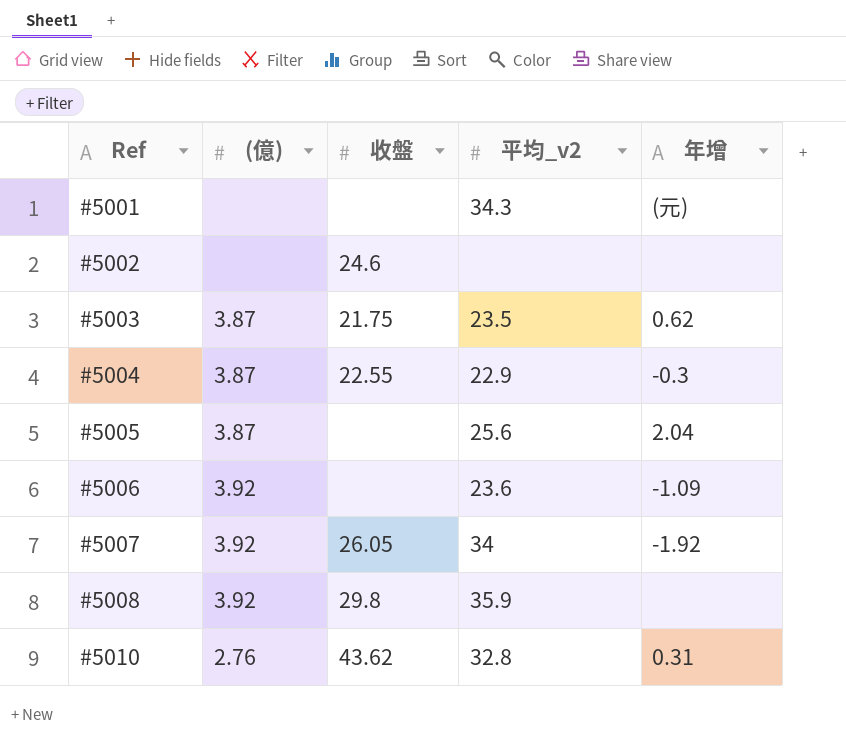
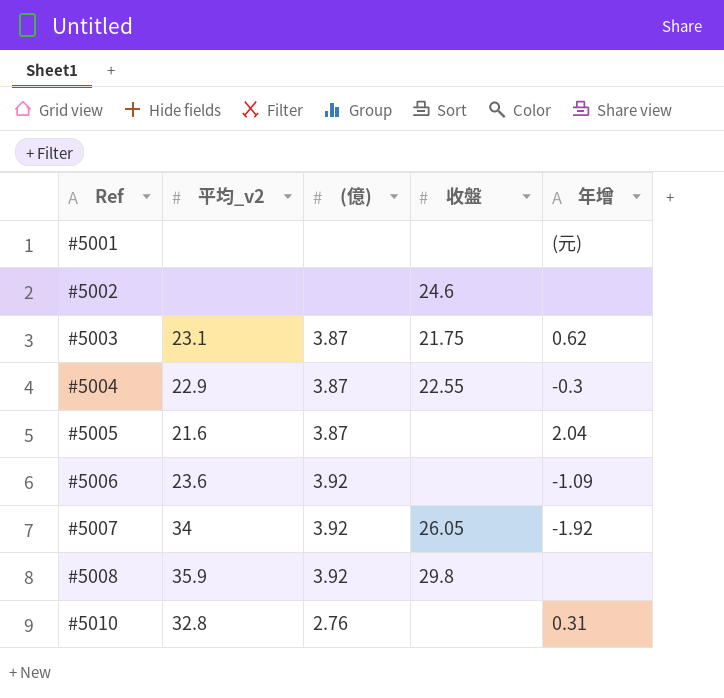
column 平均_v2 | position: 4 -> 2
#5001 | 平均_v2: 34.3 -> none
#5003 | 平均_v2: 23.5 -> 23.1
#5005 | 平均_v2: 25.6 -> 21.6
#5010 | 收盤: 43.62 -> none

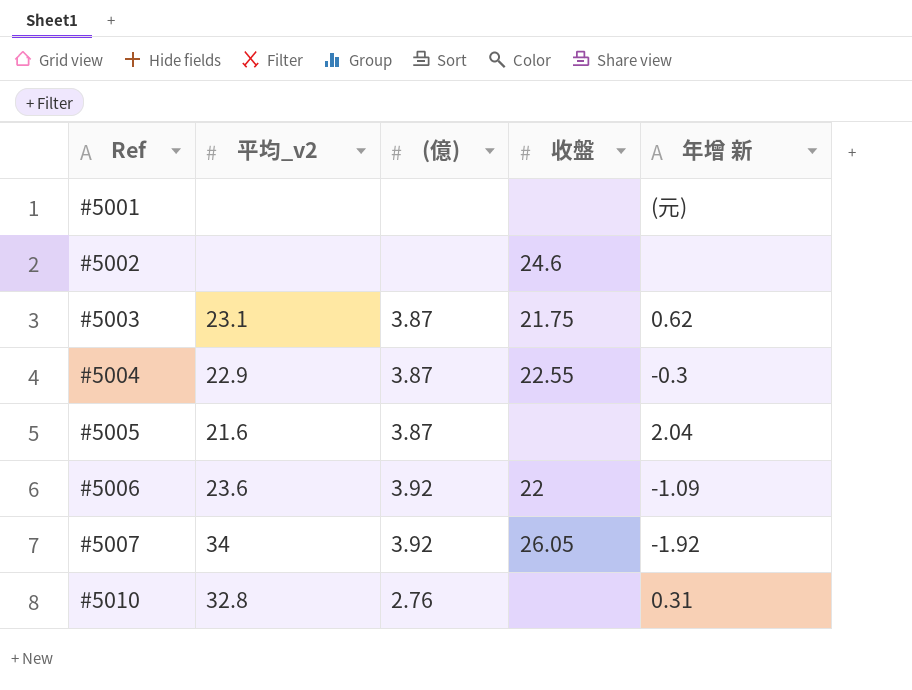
column name: 年增 -> 年增 新
row #5008: 35.9 | 3.92 | 29.8 | none -> none
#5006 | 收盤: none -> 22

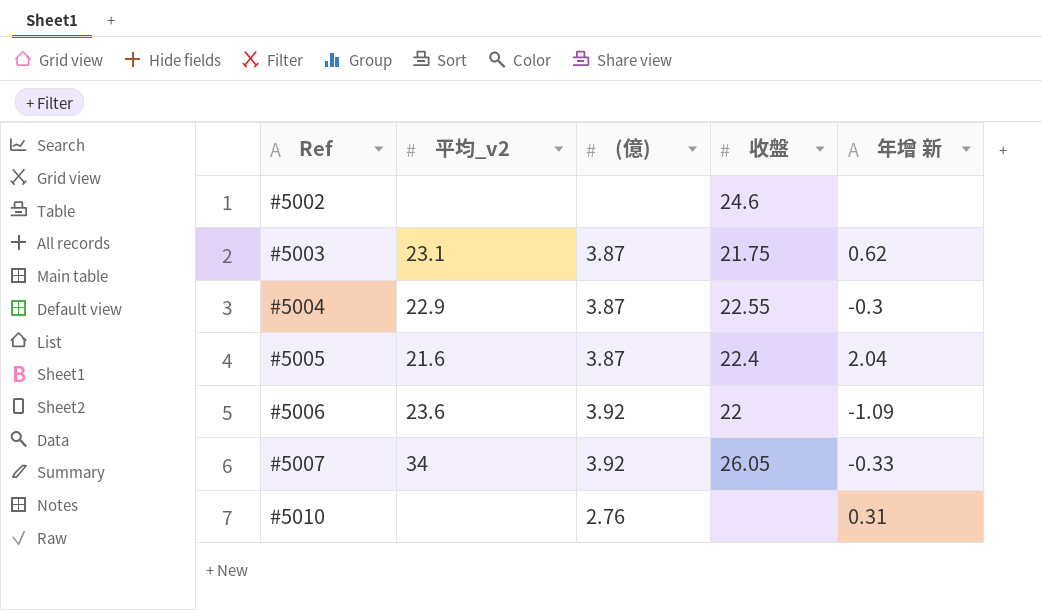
row #5001: none | none | none | (元) -> none
#5005 | 收盤: none -> 22.4
#5007 | 年增 新: -1.92 -> -0.33
#5010 | 平均_v2: 32.8 -> none

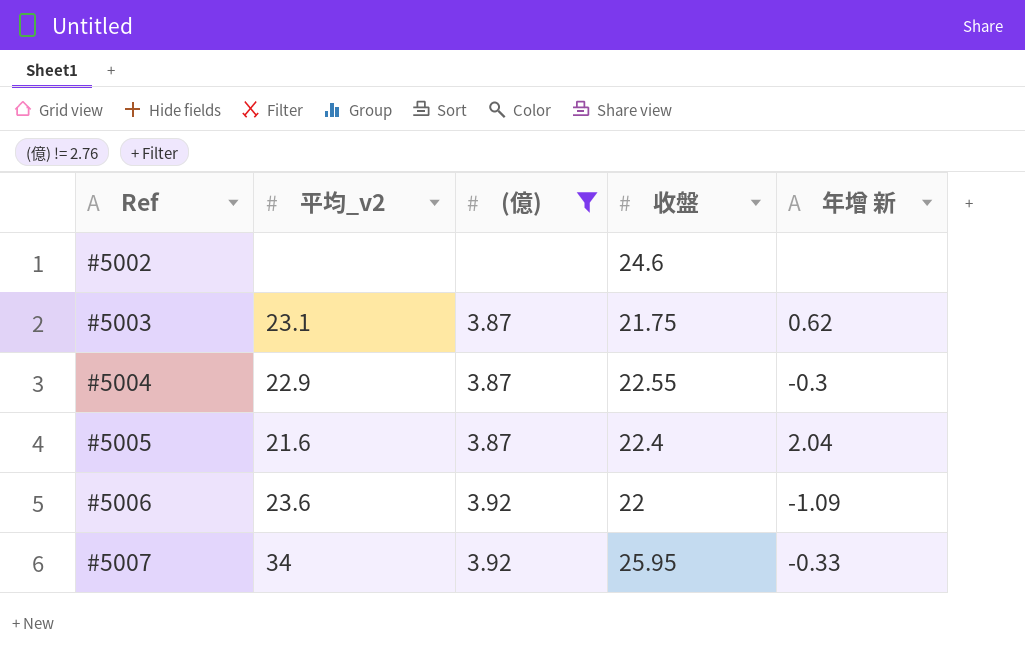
filter: none -> (億) != 2.76
#5007 | 收盤: 26.05 -> 25.95

